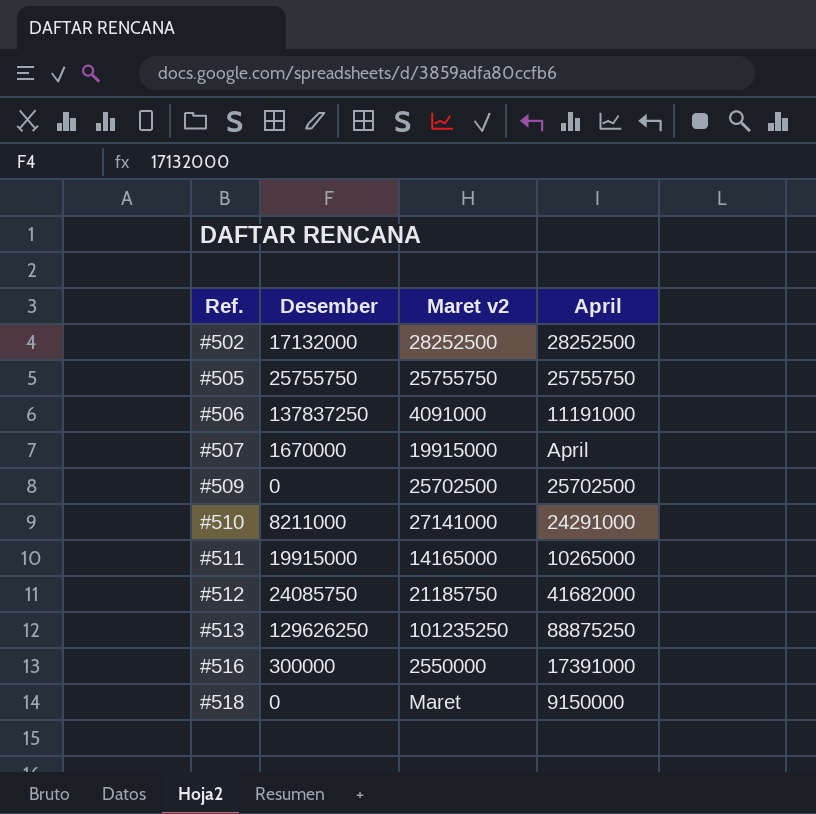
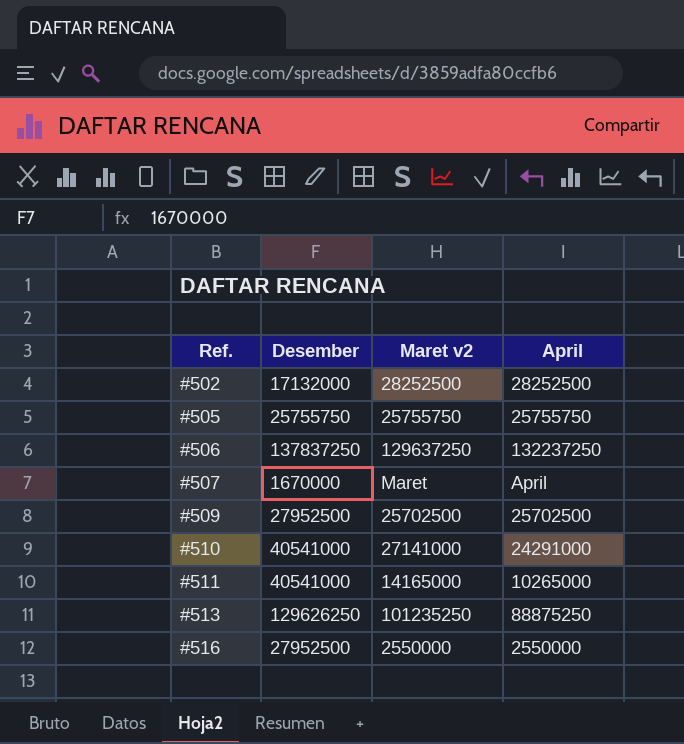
row #512: 24085750 | 21185750 | 41682000 -> none
row #518: 0 | Maret | 9150000 -> none
#506 | Maret v2: 4091000 -> 129637250
#506 | April: 11191000 -> 132237250
#507 | Maret v2: 19915000 -> Maret
#509 | Desember: 0 -> 27952500
#510 | Desember: 8211000 -> 40541000
#511 | Desember: 19915000 -> 40541000
#516 | Desember: 300000 -> 27952500
#516 | April: 17391000 -> 2550000

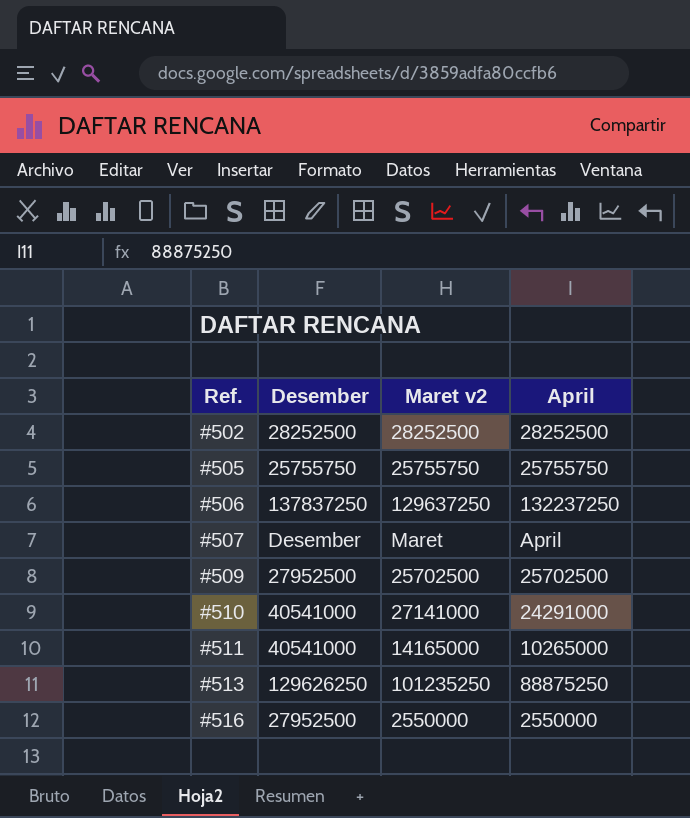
#502 | Desember: 17132000 -> 28252500
#507 | Desember: 1670000 -> Desember

